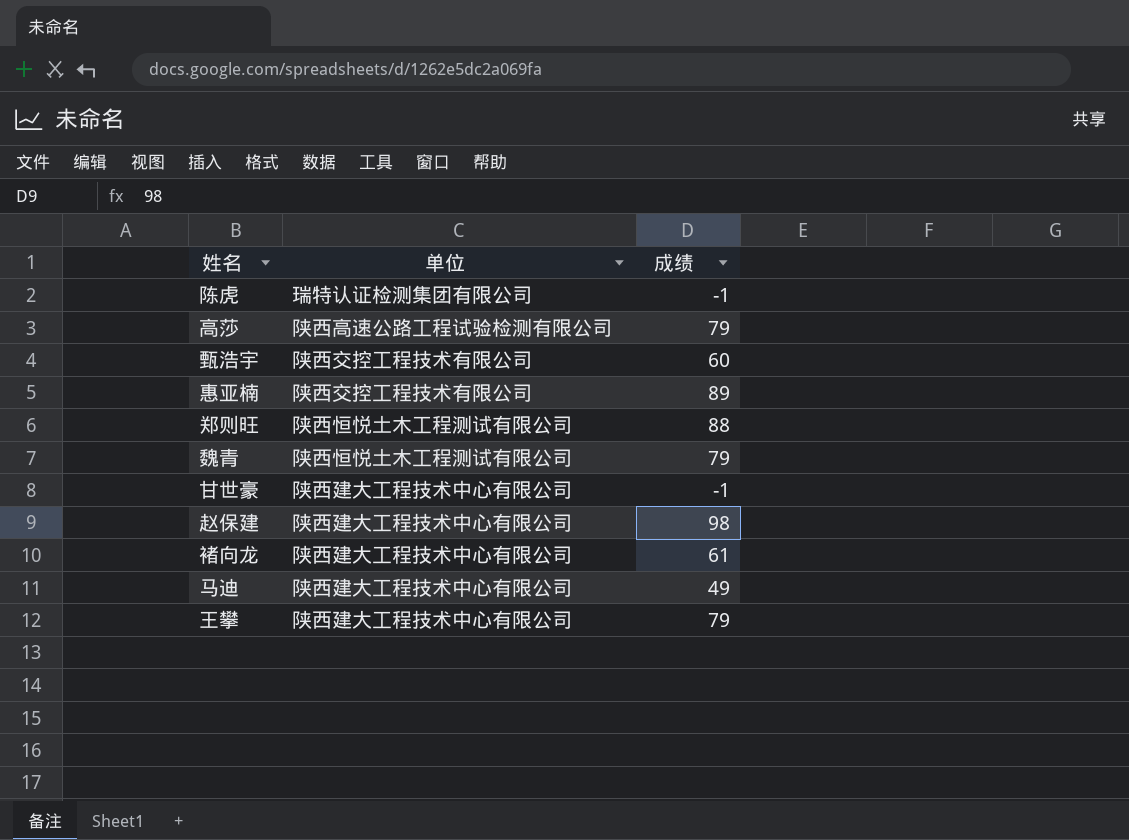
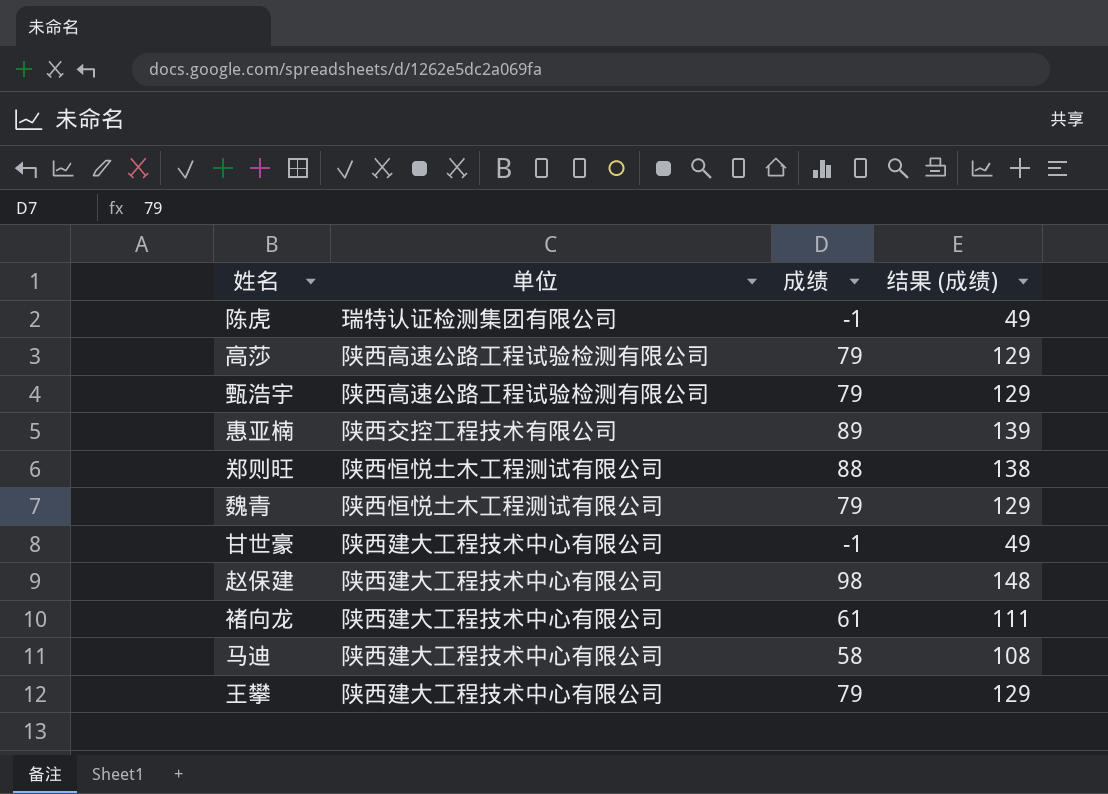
column 结果 (成绩) | formula: none -> [成绩] + 50
甄浩宇 | 单位: 陕西交控工程技术有限公司 -> 陕西高速公路工程试验检测有限公司
甄浩宇 | 成绩: 60 -> 79
马迪 | 成绩: 49 -> 58

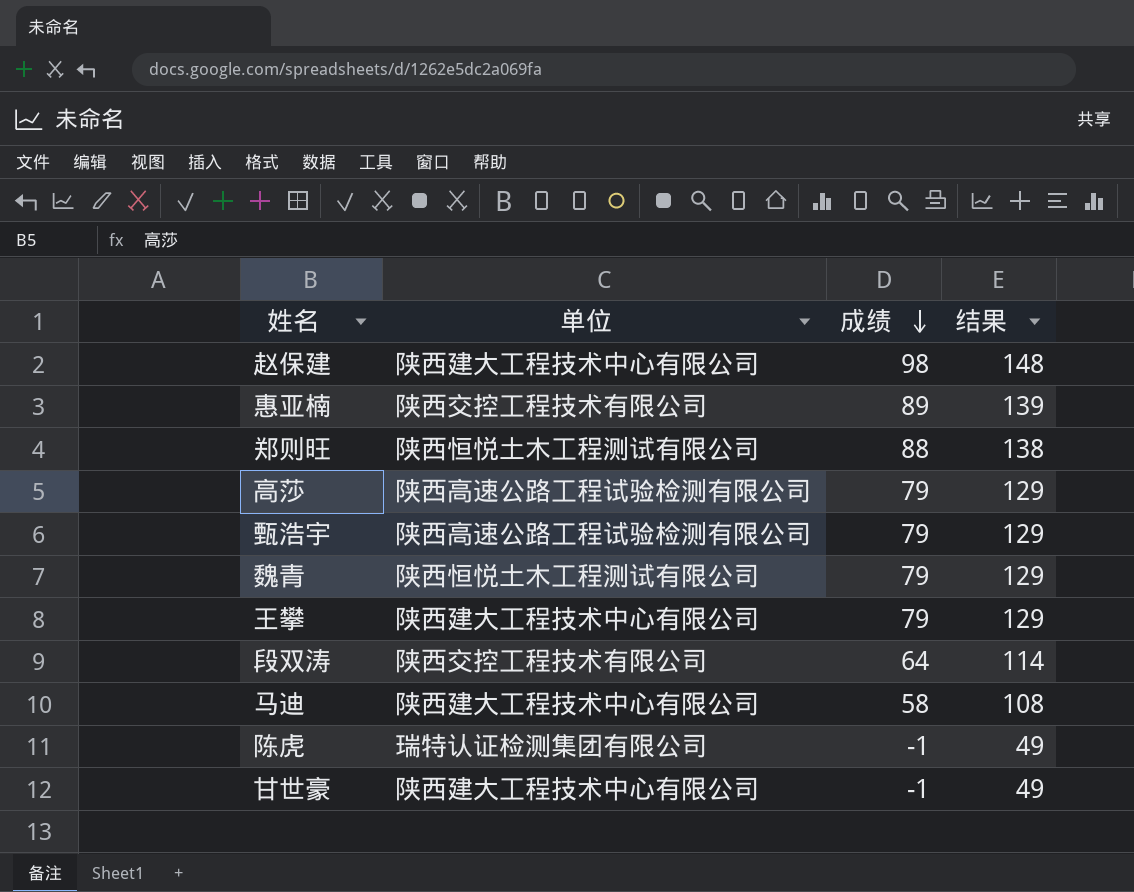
row order: none -> 成绩 descending
column name: 结果 (成绩) -> 结果
row 褚向龙: 陕西建大工程技术中心有限公司 | 61 | 111 -> none
row 段双涛: none -> 陕西交控工程技术有限公司 | 64 | 114

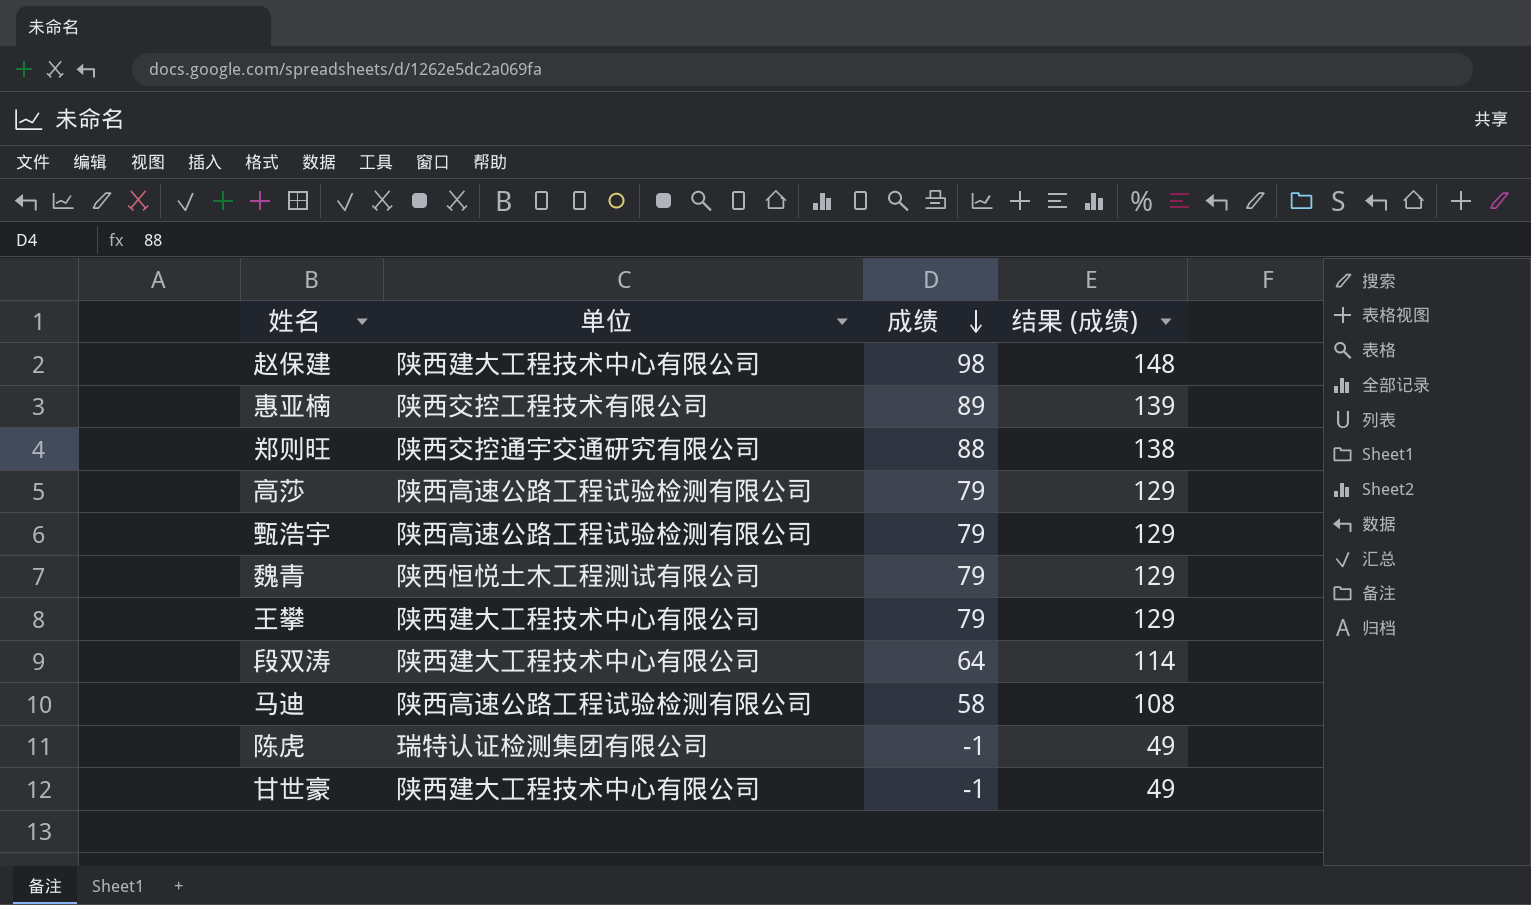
column name: 结果 -> 结果 (成绩)
郑则旺 | 单位: 陕西恒悦土木工程测试有限公司 -> 陕西交控通宇交通研究有限公司
段双涛 | 单位: 陕西交控工程技术有限公司 -> 陕西建大工程技术中心有限公司
马迪 | 单位: 陕西建大工程技术中心有限公司 -> 陕西高速公路工程试验检测有限公司

